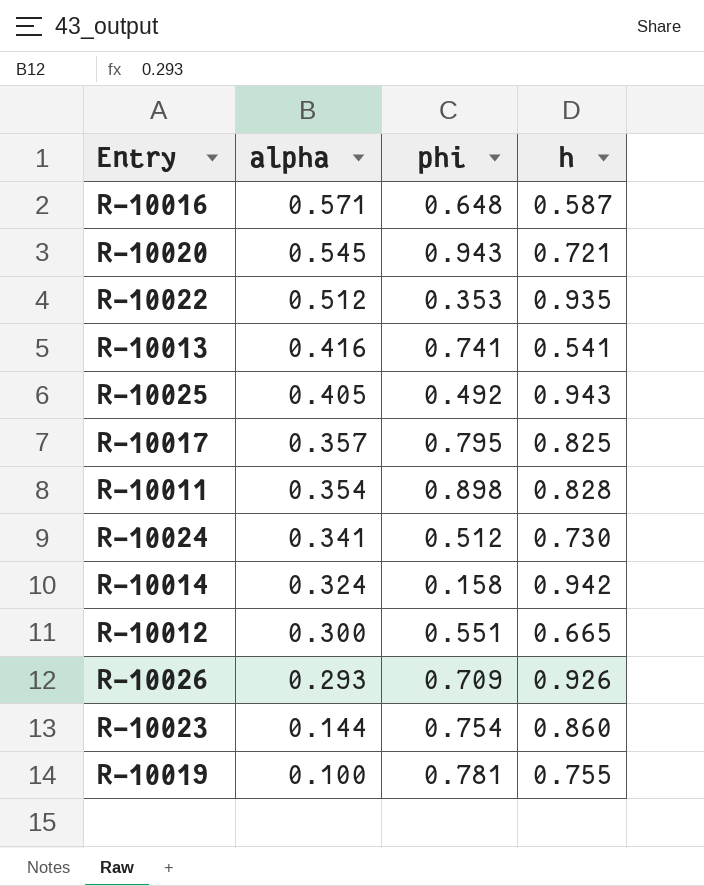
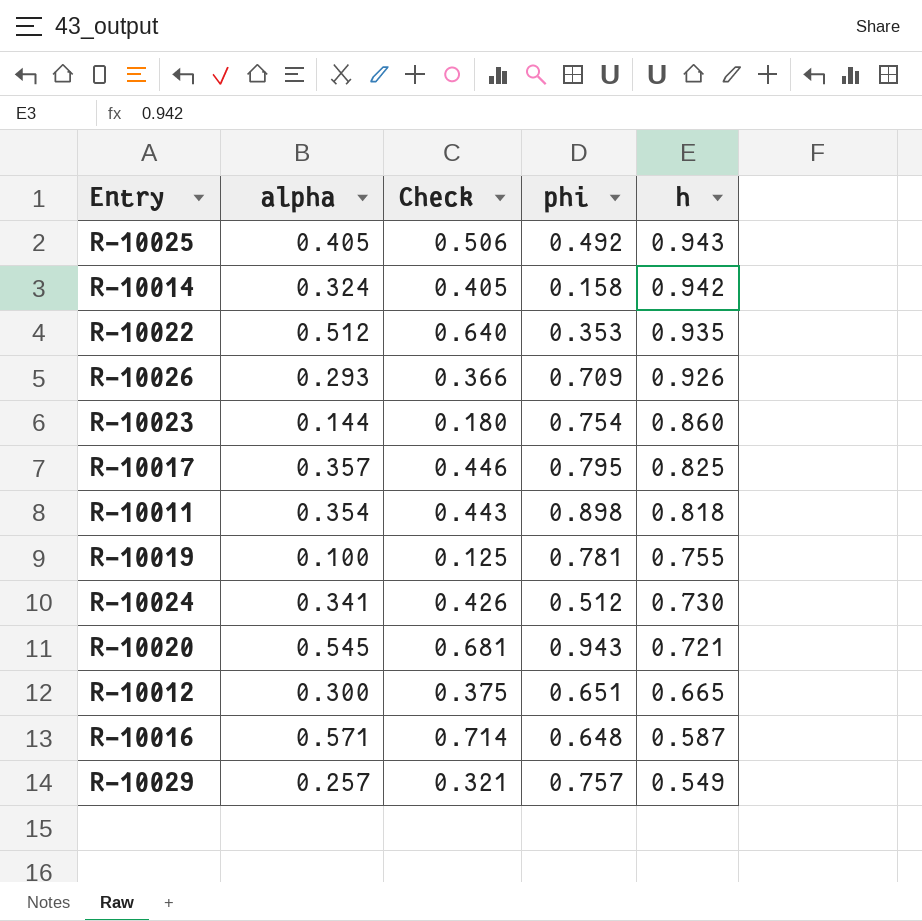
row order: alpha descending -> h descending
column Check | formula: none -> [alpha] * 1.25
row R-10013: 0.416 | 0.741 | 0.541 -> none
R-10011 | h: 0.828 -> 0.818
R-10012 | phi: 0.551 -> 0.651
row R-10029: none -> 0.257 | 0.321 | 0.757 | 0.549

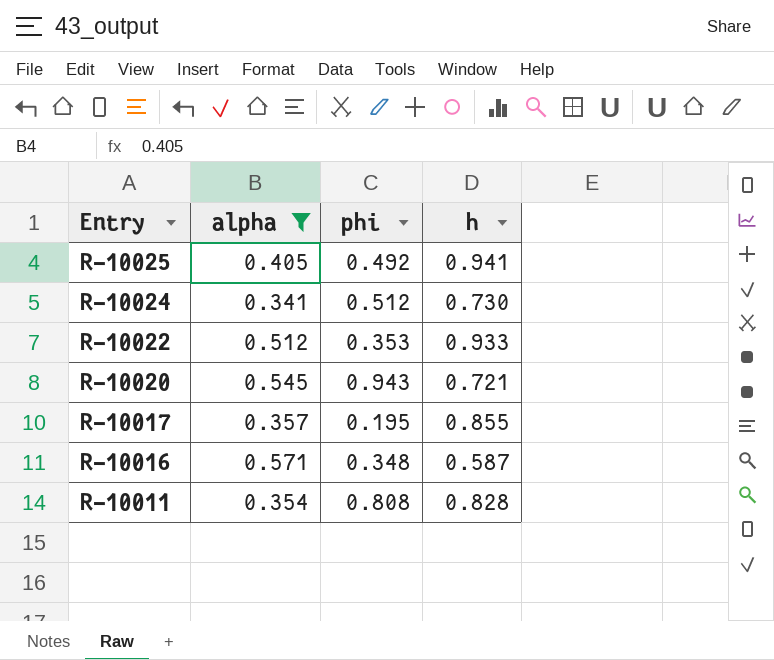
filter: none -> alpha >= 0.341
row order: h descending -> Entry descending
column Check | formula: [alpha] * 1.25 -> none
R-10025 | h: 0.943 -> 0.941
R-10022 | h: 0.935 -> 0.933
R-10017 | phi: 0.795 -> 0.195
R-10017 | h: 0.825 -> 0.855
R-10016 | phi: 0.648 -> 0.348
R-10011 | phi: 0.898 -> 0.808
R-10011 | h: 0.818 -> 0.828

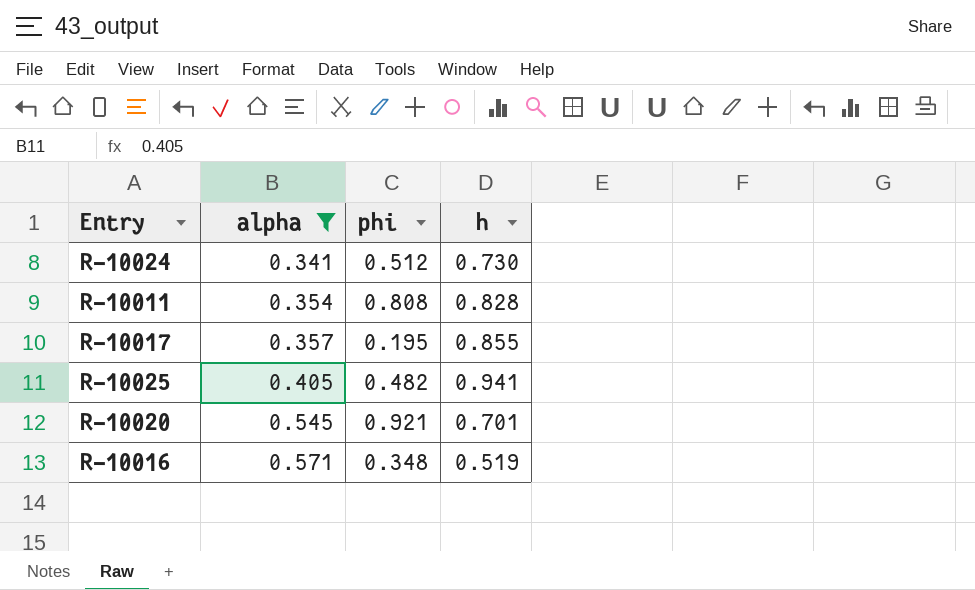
row order: Entry descending -> alpha ascending
row R-10022: 0.512 | 0.353 | 0.933 -> none
R-10025 | phi: 0.492 -> 0.482
R-10020 | phi: 0.943 -> 0.921
R-10020 | h: 0.721 -> 0.701
R-10016 | h: 0.587 -> 0.519

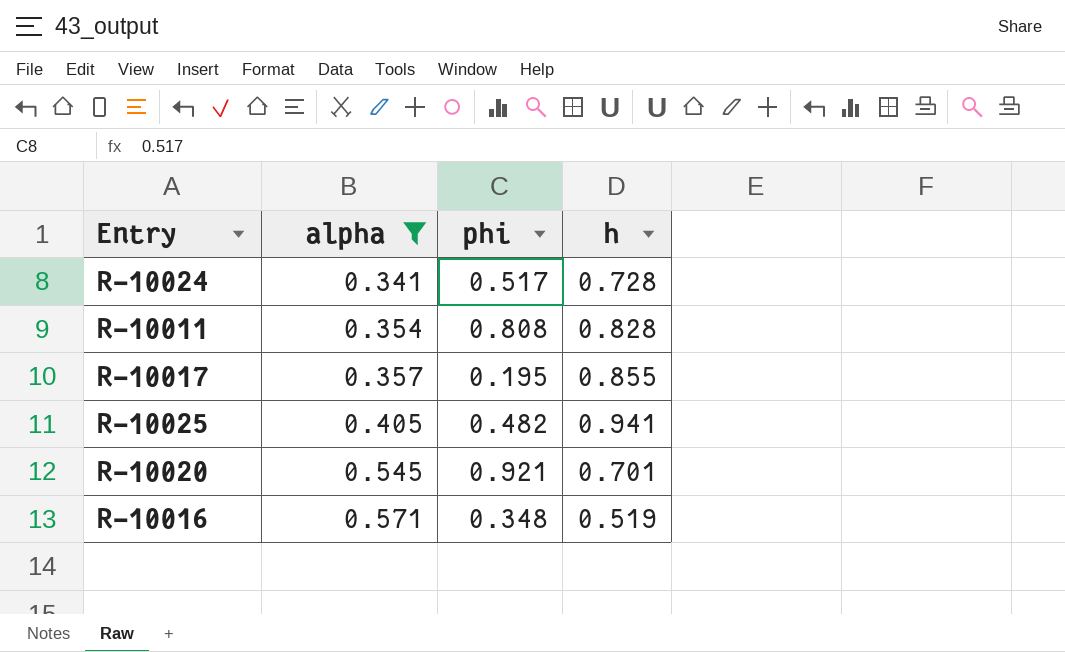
R-10024 | phi: 0.512 -> 0.517
R-10024 | h: 0.730 -> 0.728

